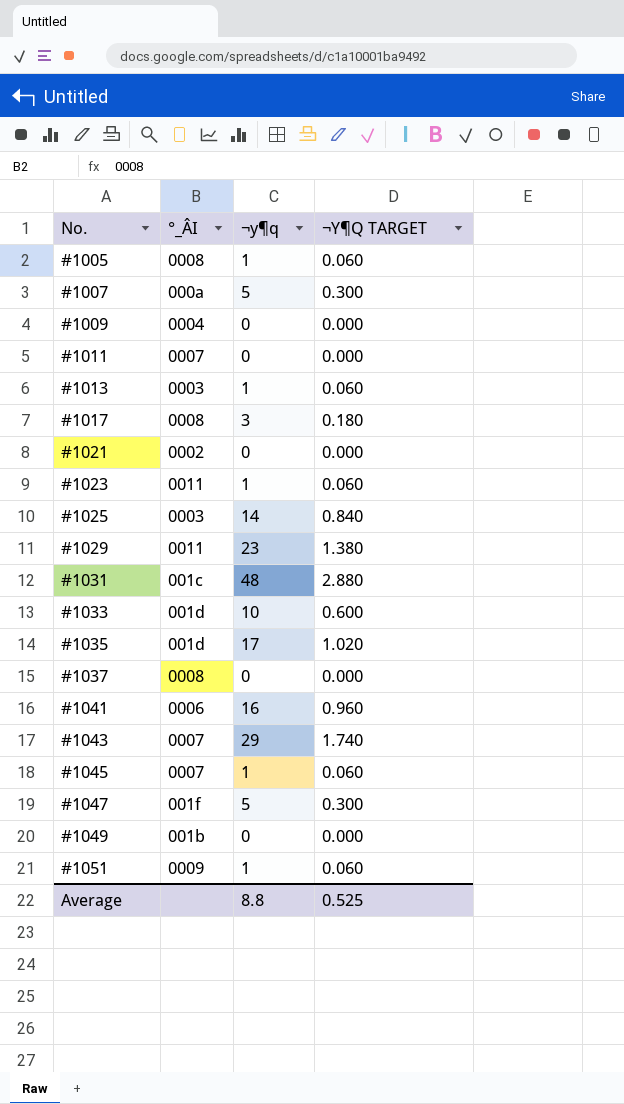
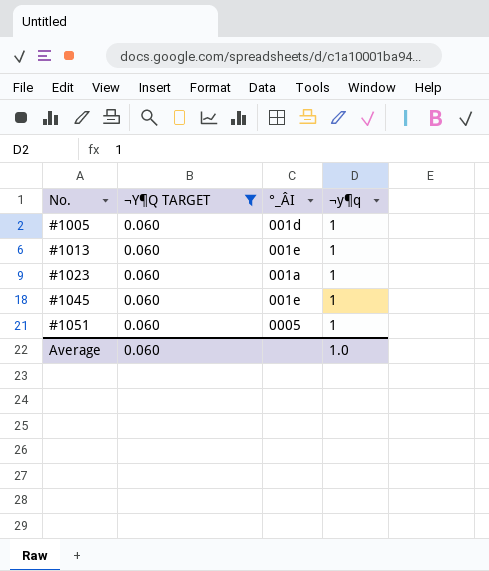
filter: none -> ¬Y¶Q TARGET = 0.060
column ¬Y¶Q TARGET | position: 4 -> 2
#1005 | °_ÂI: 0008 -> 001d
#1013 | °_ÂI: 0003 -> 001e
#1023 | °_ÂI: 0011 -> 001a
#1045 | °_ÂI: 0007 -> 001e
#1051 | °_ÂI: 0009 -> 0005
Average | ¬Y¶Q TARGET: 0.525 -> 0.060
Average | ¬y¶q: 8.8 -> 1.0

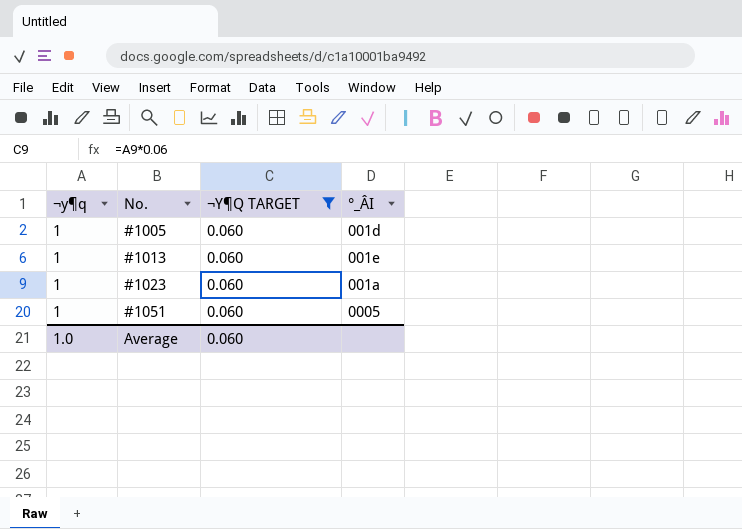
column ¬y¶q | position: 4 -> 1
row #1045: 0.060 | 001e | 1 -> none

